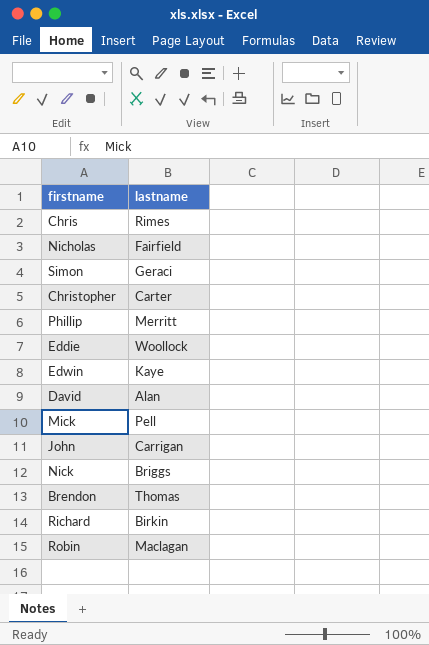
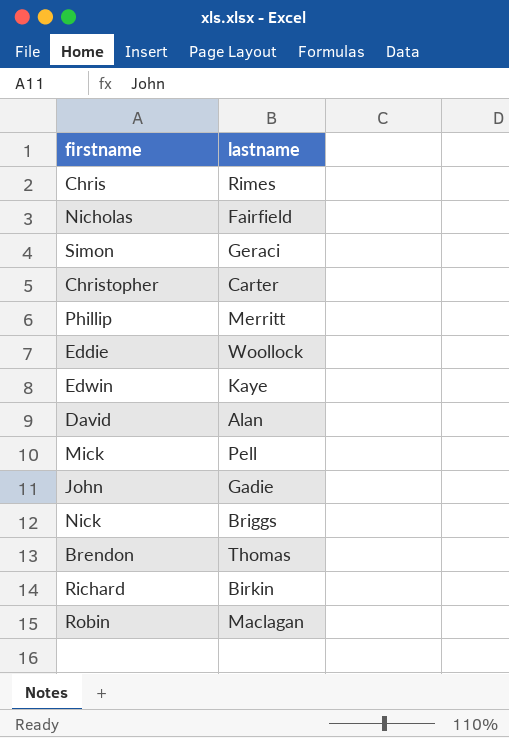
John | lastname: Carrigan -> Gadie

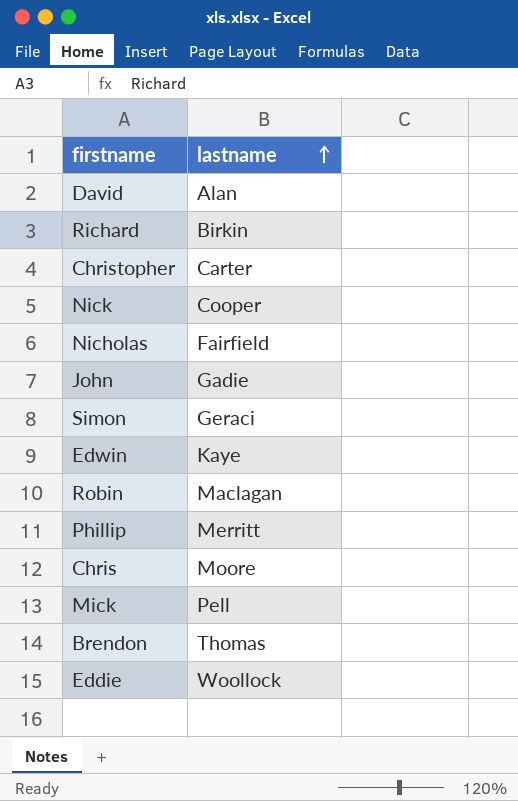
row order: none -> lastname ascending
Nick | lastname: Briggs -> Cooper
Chris | lastname: Rimes -> Moore

